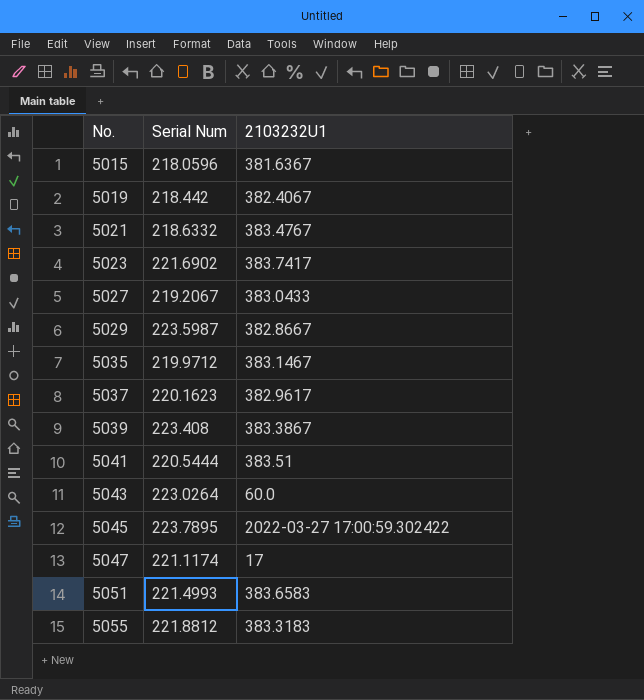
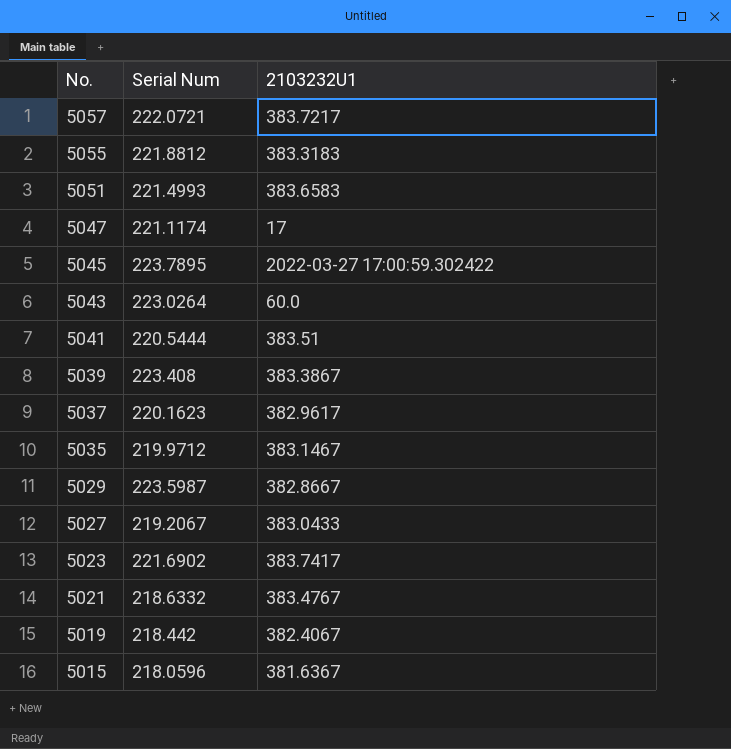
row order: No. ascending -> No. descending
row 5057: none -> 222.0721 | 383.7217

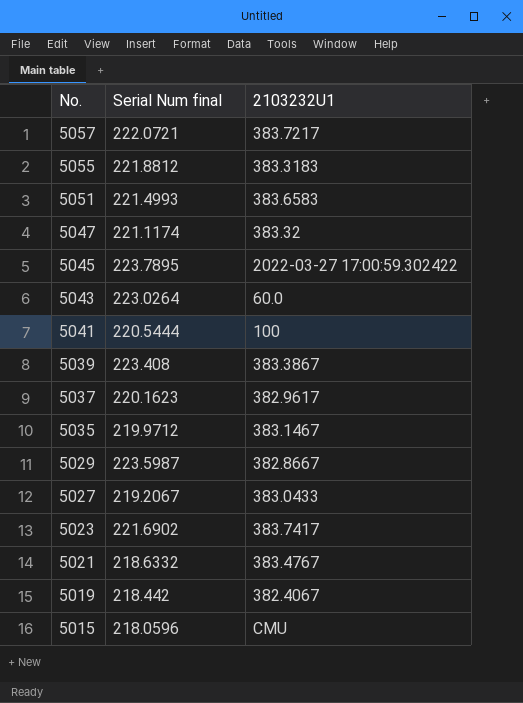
column name: Serial Num -> Serial Num final
5047 | 2103232U1: 17 -> 383.32
5041 | 2103232U1: 383.51 -> 100
5015 | 2103232U1: 381.6367 -> CMU

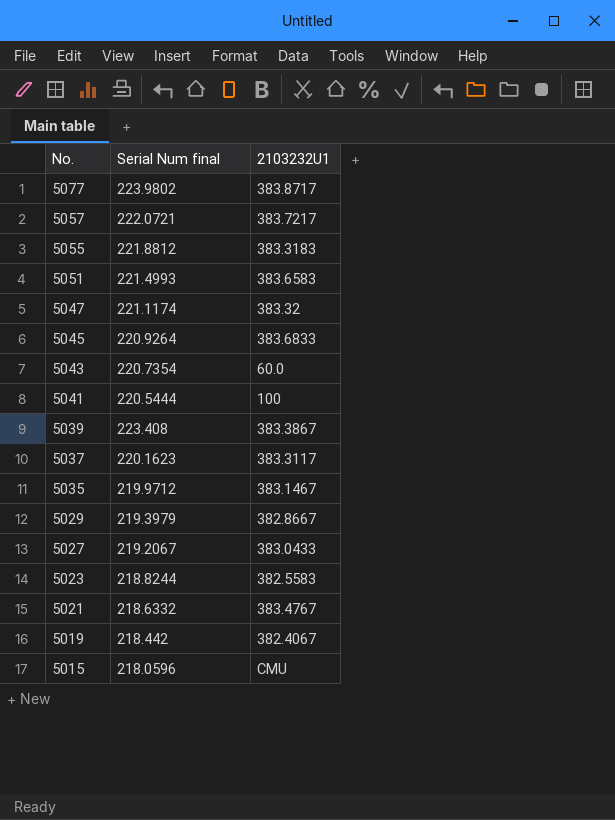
row 5077: none -> 223.9802 | 383.8717
5045 | Serial Num final: 223.7895 -> 220.9264
5045 | 2103232U1: 2022-03-27 17:00:59.302422 -> 383.6833
5043 | Serial Num final: 223.0264 -> 220.7354
5037 | 2103232U1: 382.9617 -> 383.3117
5029 | Serial Num final: 223.5987 -> 219.3979
5023 | Serial Num final: 221.6902 -> 218.8244
5023 | 2103232U1: 383.7417 -> 382.5583

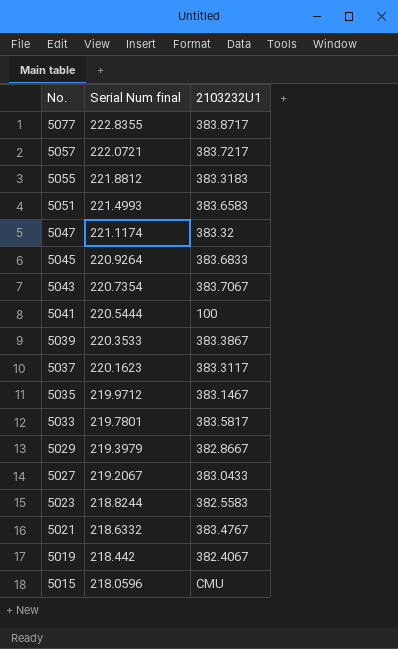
5077 | Serial Num final: 223.9802 -> 222.8355
5043 | 2103232U1: 60.0 -> 383.7067
5039 | Serial Num final: 223.408 -> 220.3533
row 5033: none -> 219.7801 | 383.5817

